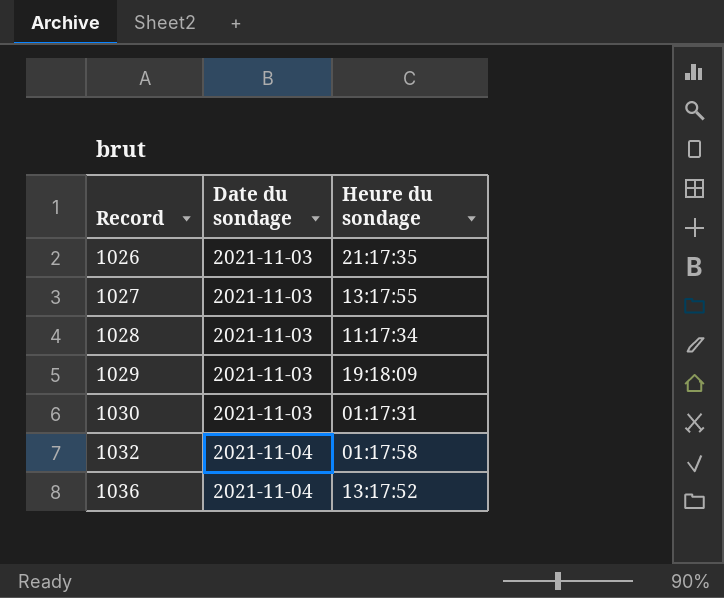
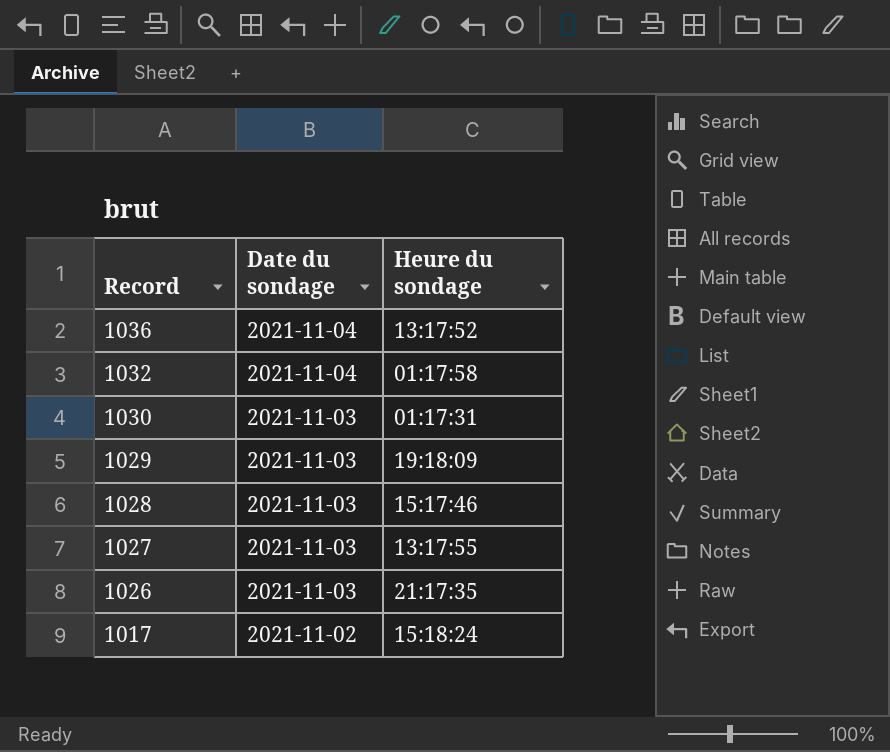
row order: Record ascending -> Record descending
1028 | Heure du sondage: 11:17:34 -> 15:17:46
row 1017: none -> 2021-11-02 | 15:18:24

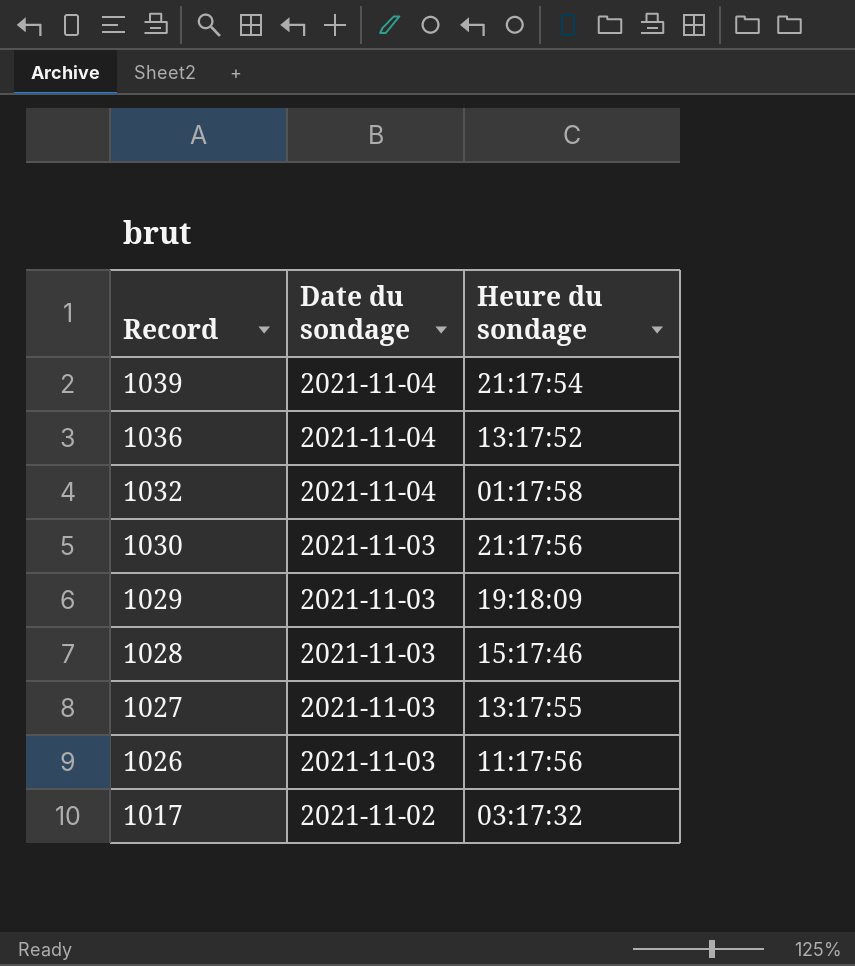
row 1039: none -> 2021-11-04 | 21:17:54
1030 | Heure du sondage: 01:17:31 -> 21:17:56
1026 | Heure du sondage: 21:17:35 -> 11:17:56
1017 | Heure du sondage: 15:18:24 -> 03:17:32

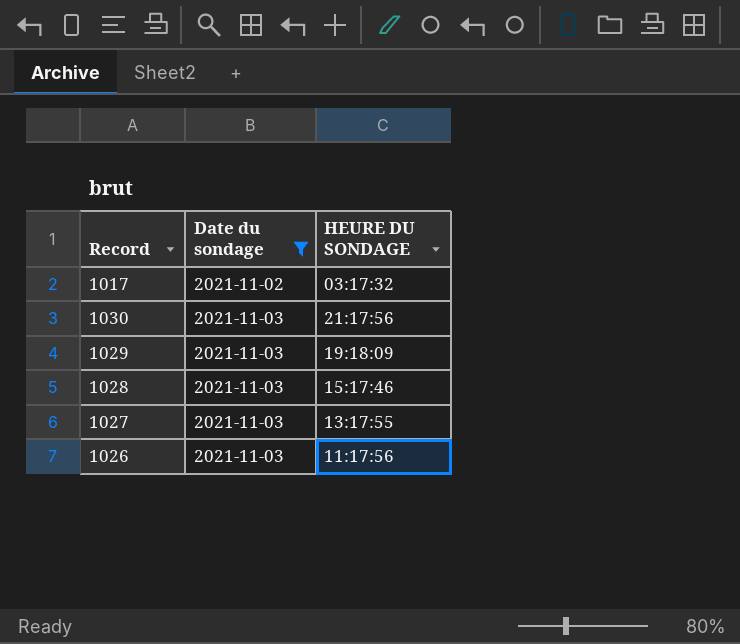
filter: none -> Date du sondage != 2021-11-04
row order: Record descending -> Date du sondage ascending
column name: Heure du sondage -> HEURE DU SONDAGE

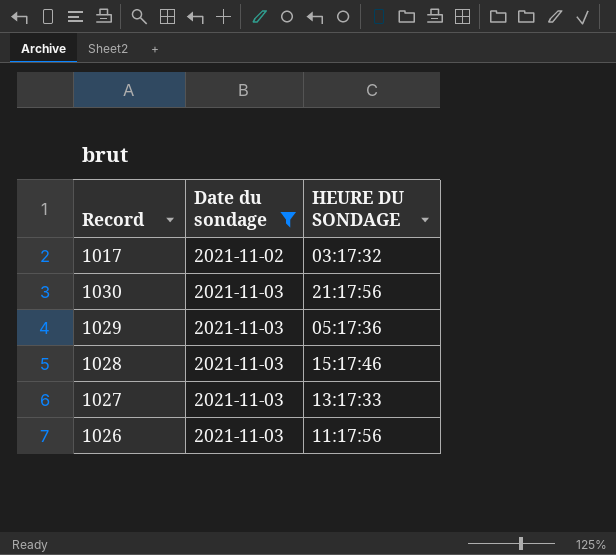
1029 | HEURE DU SONDAGE: 19:18:09 -> 05:17:36
1027 | HEURE DU SONDAGE: 13:17:55 -> 13:17:33

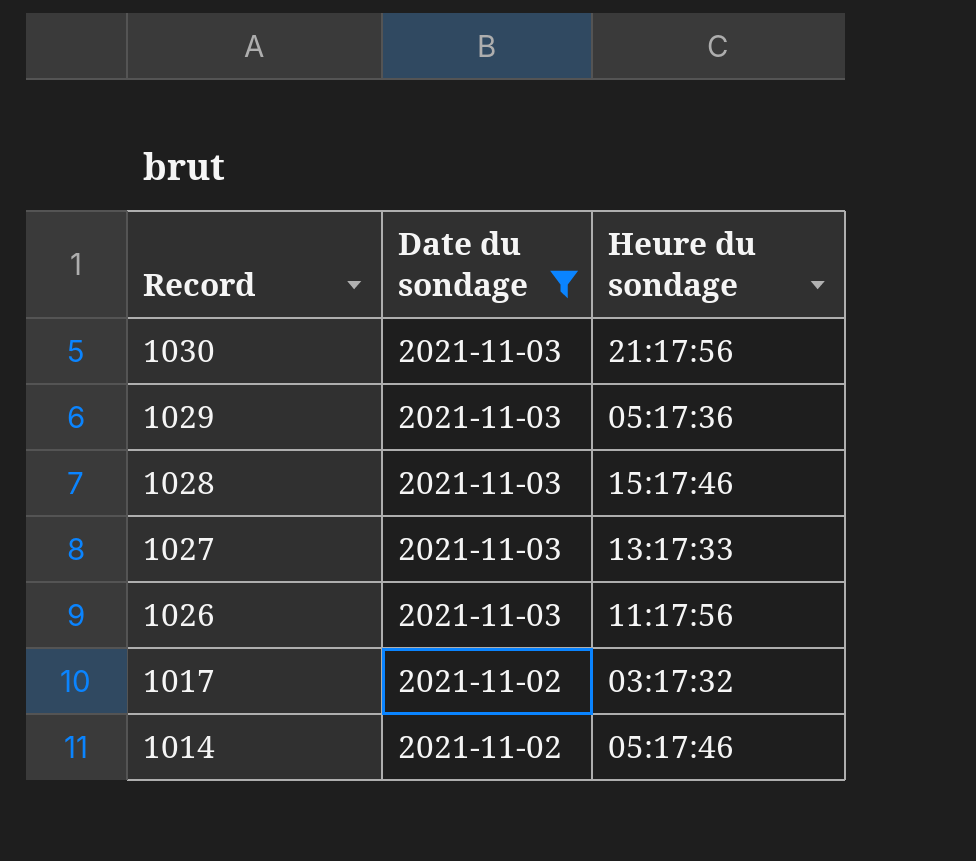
row order: Date du sondage ascending -> Record descending
column name: HEURE DU SONDAGE -> Heure du sondage
row 1014: none -> 2021-11-02 | 05:17:46

